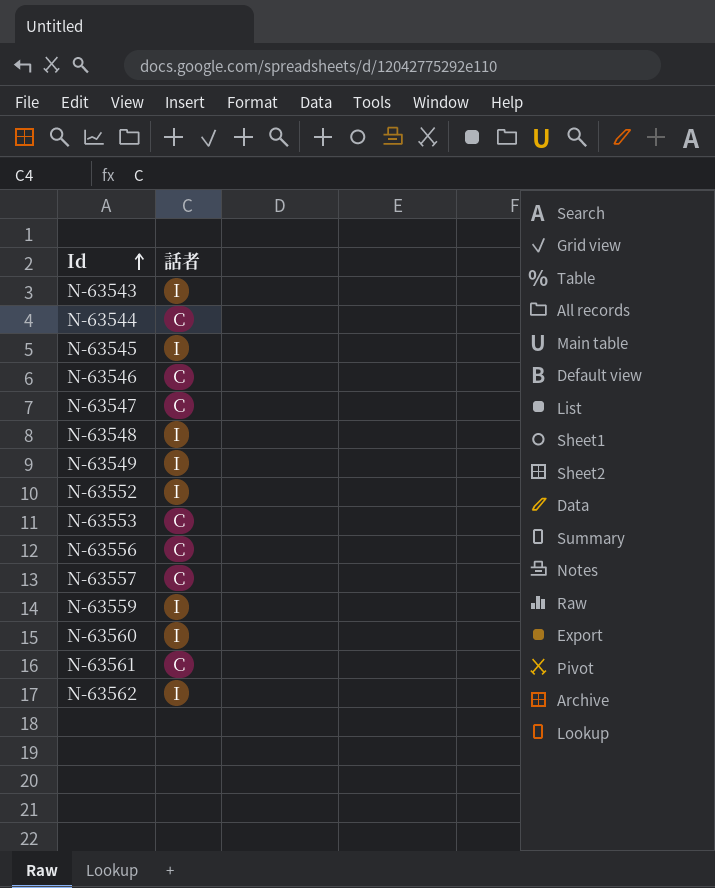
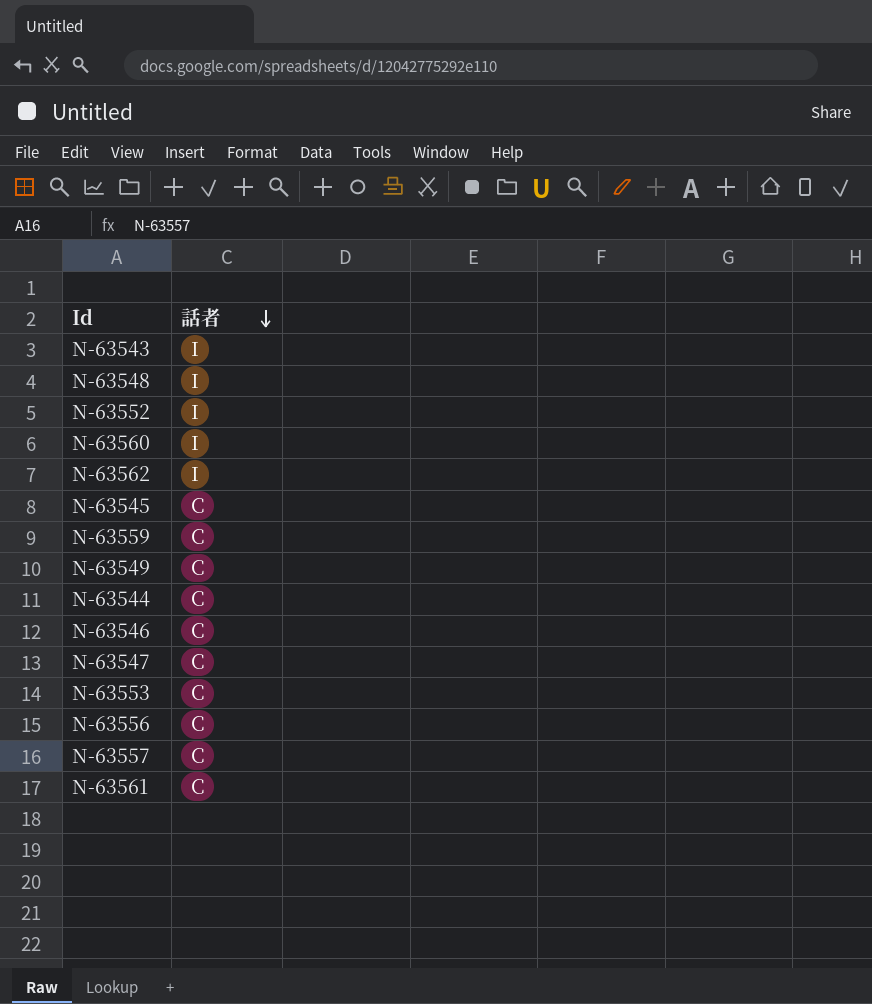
row order: Id ascending -> 話者 descending
N-63545 | 話者: I -> C
N-63559 | 話者: I -> C
N-63549 | 話者: I -> C

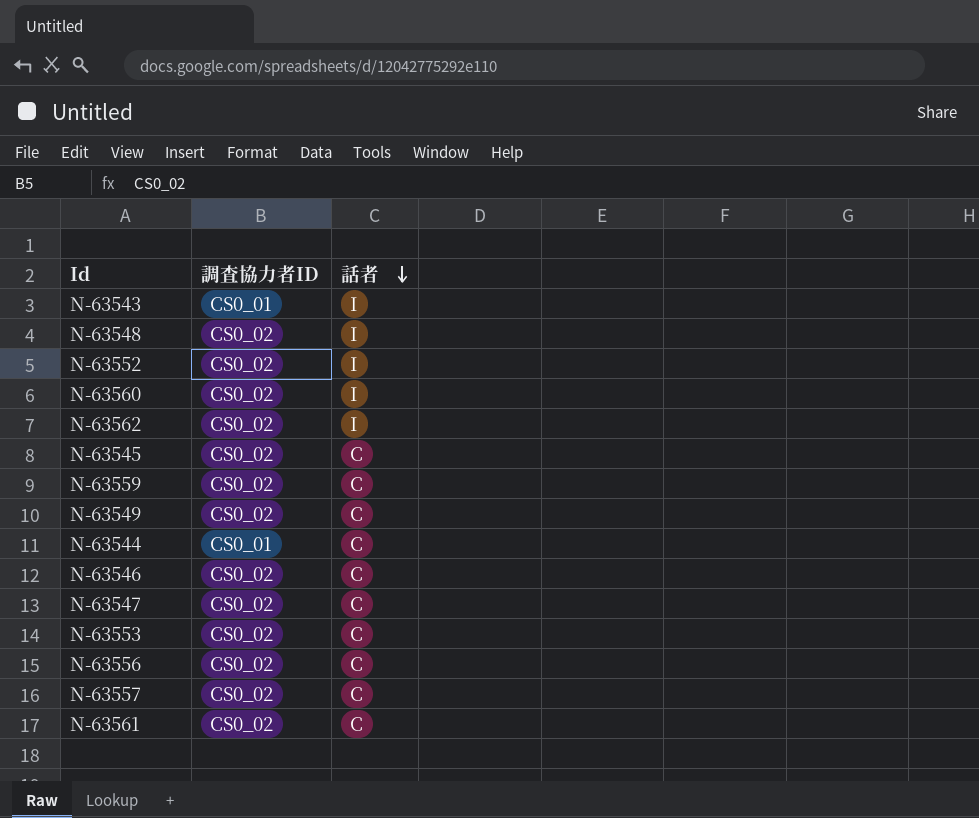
column 調査協力者ID | position: none -> 2

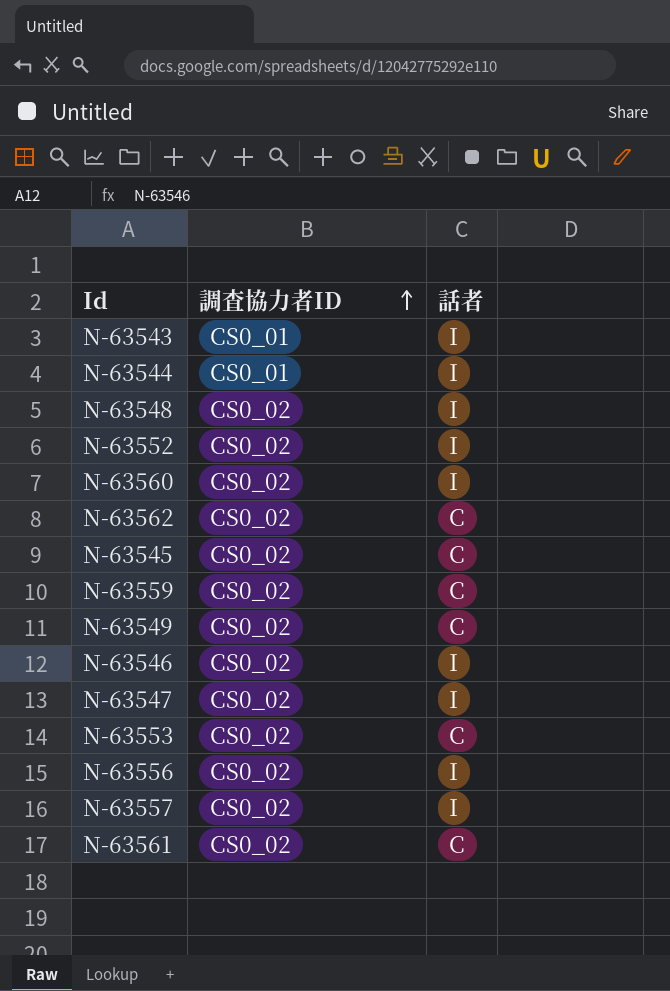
row order: 話者 descending -> 調査協力者ID ascending
N-63544 | 話者: C -> I
N-63562 | 話者: I -> C
N-63546 | 話者: C -> I
N-63547 | 話者: C -> I
N-63556 | 話者: C -> I
N-63557 | 話者: C -> I

